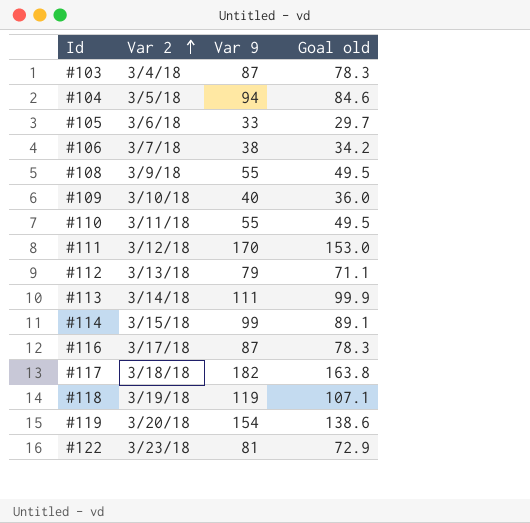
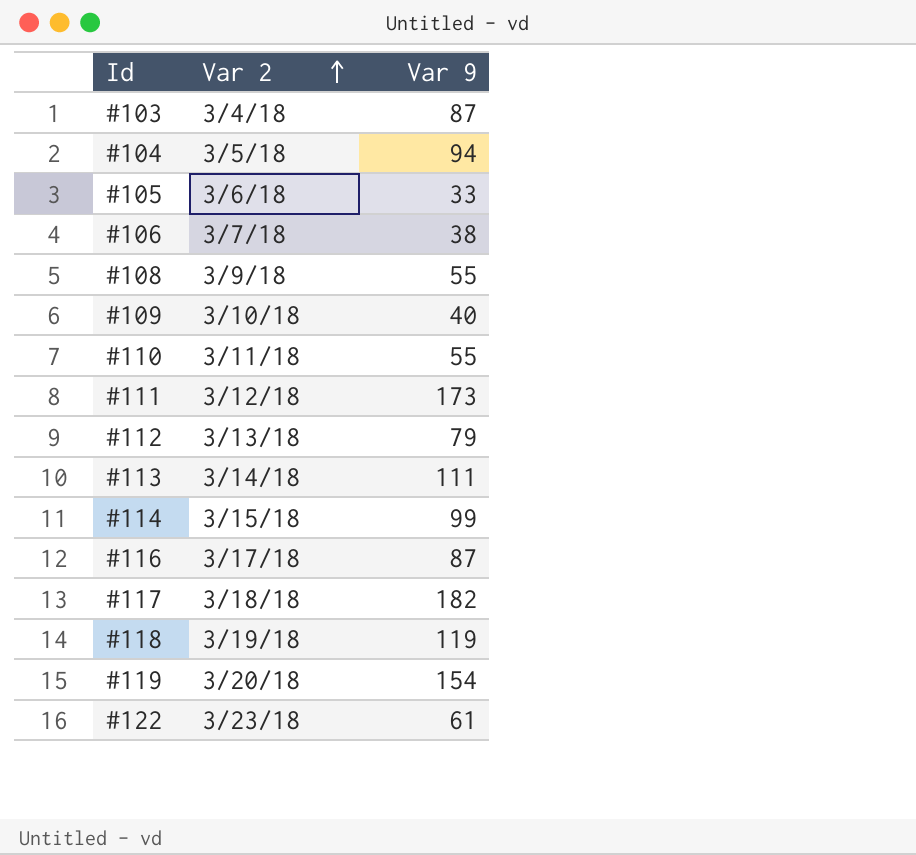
column Goal old | formula: [Var 9] * 0.9 -> none
#111 | Var 9: 170 -> 173
#122 | Var 9: 81 -> 61

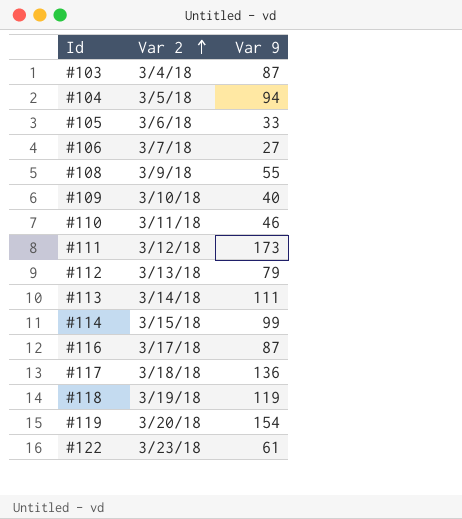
#106 | Var 9: 38 -> 27
#110 | Var 9: 55 -> 46
#117 | Var 9: 182 -> 136

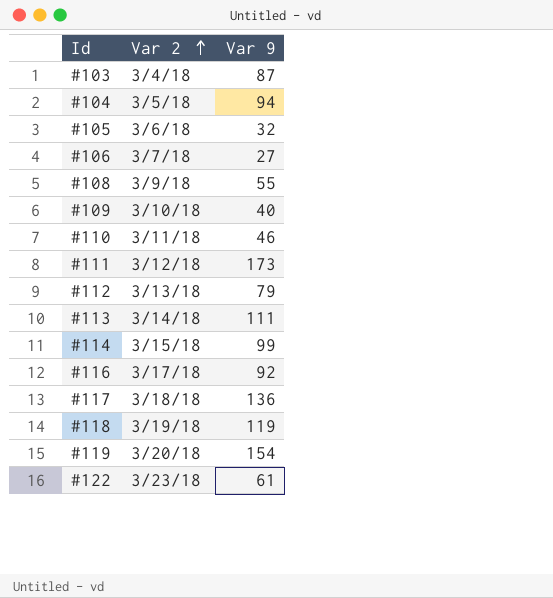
#105 | Var 9: 33 -> 32
#116 | Var 9: 87 -> 92

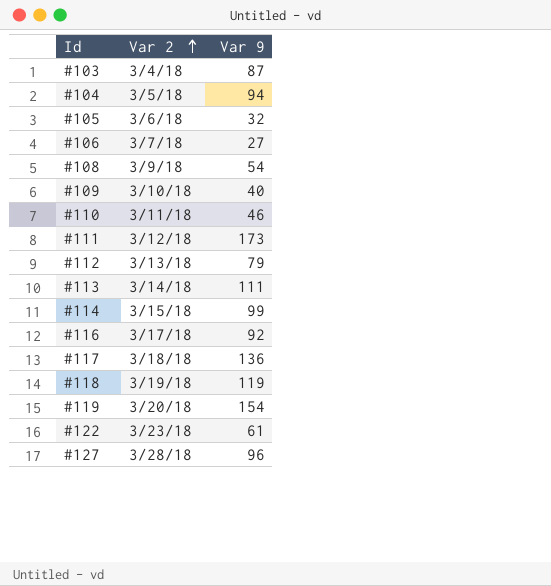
#108 | Var 9: 55 -> 54
row #127: none -> 3/28/18 | 96

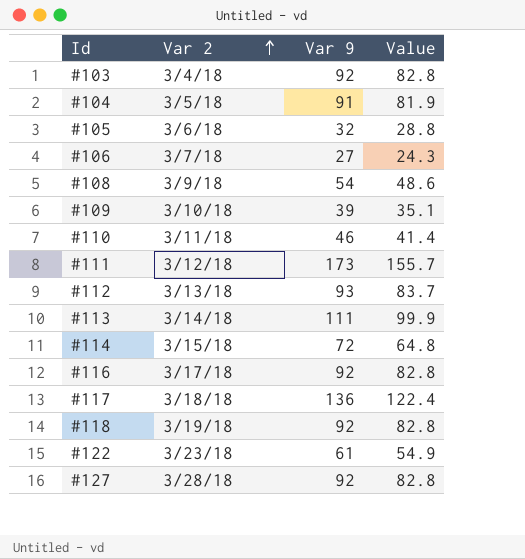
column Value | formula: none -> [Var 9] * 0.9
row #119: 3/20/18 | 154 -> none
#103 | Var 9: 87 -> 92
#104 | Var 9: 94 -> 91
#109 | Var 9: 40 -> 39
#112 | Var 9: 79 -> 93
#114 | Var 9: 99 -> 72
#118 | Var 9: 119 -> 92
#127 | Var 9: 96 -> 92

